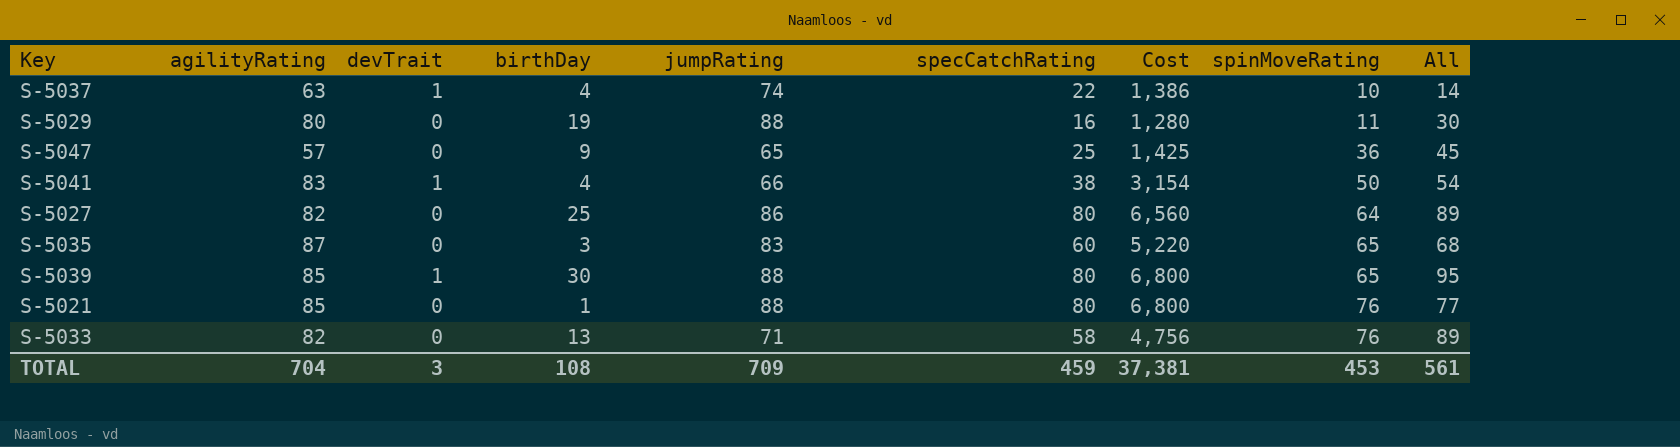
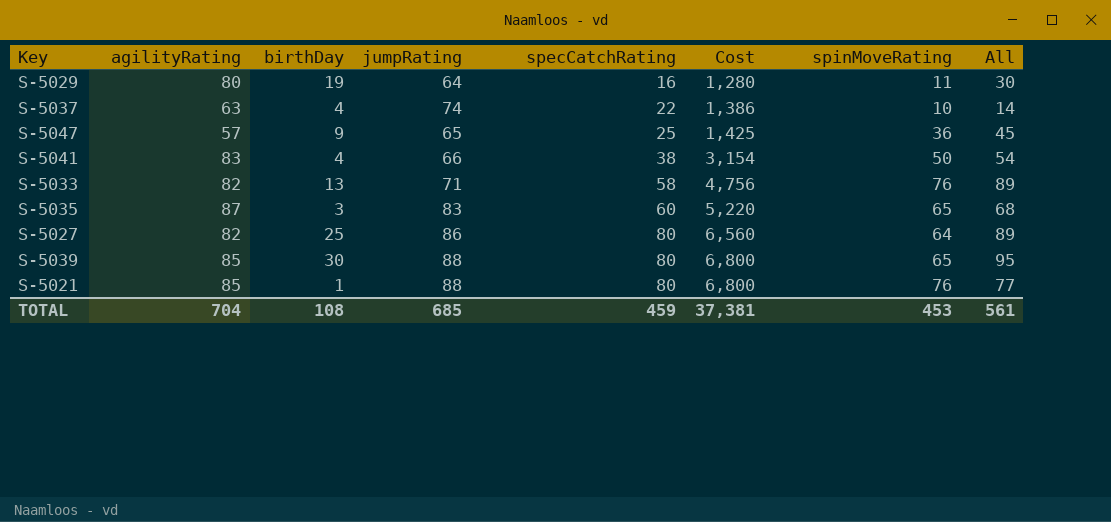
row order: spinMoveRating ascending -> specCatchRating ascending
column devTrait | position: 3 -> none
S-5029 | jumpRating: 88 -> 64
TOTAL | jumpRating: 709 -> 685

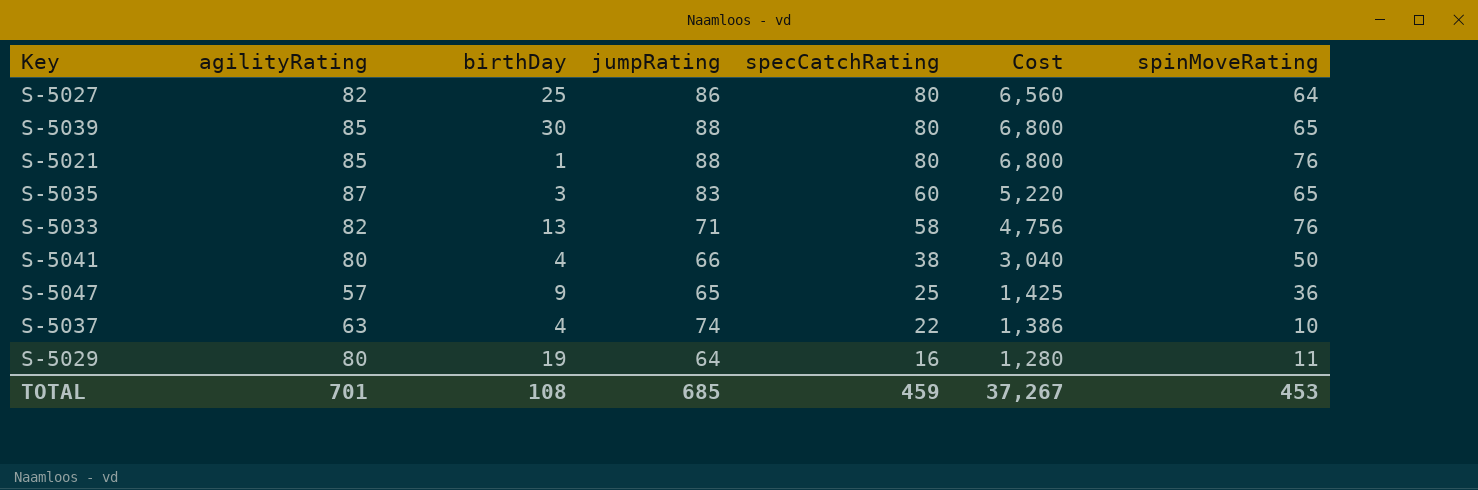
row order: specCatchRating ascending -> specCatchRating descending
column All | formula: [birthDay] + [spinMoveRating] -> none
S-5041 | agilityRating: 83 -> 80
S-5041 | Cost: 3,154 -> 3,040
TOTAL | agilityRating: 704 -> 701
TOTAL | Cost: 37,381 -> 37,267

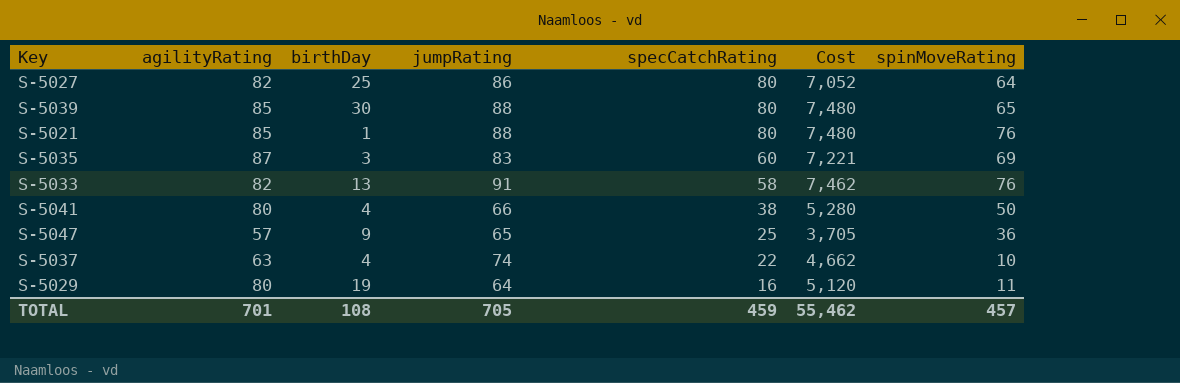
column Cost | formula: [agilityRating] * [specCatchRating] -> [agilityRating] * [jumpRating]
S-5035 | spinMoveRating: 65 -> 69
S-5033 | jumpRating: 71 -> 91
TOTAL | jumpRating: 685 -> 705
TOTAL | Cost: 37,267 -> 55,462
TOTAL | spinMoveRating: 453 -> 457

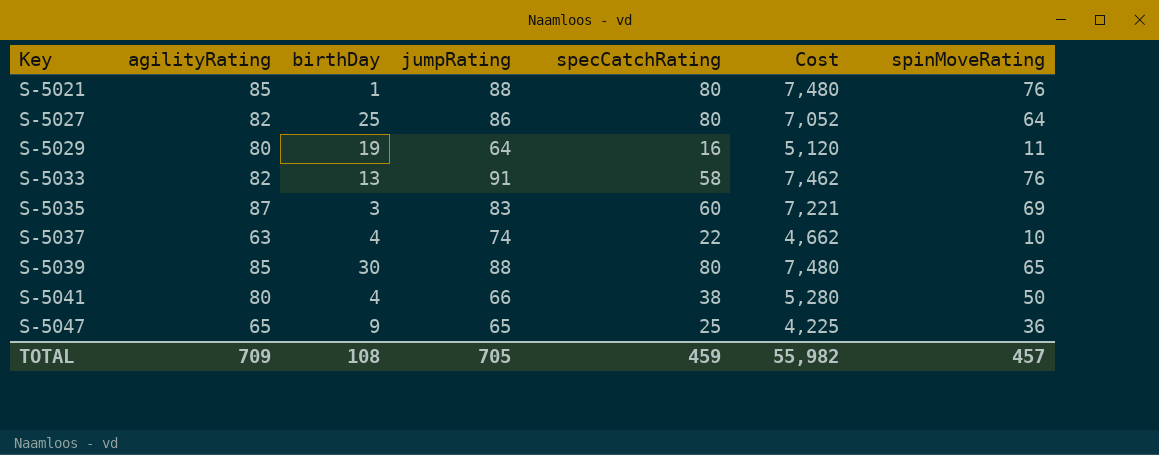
row order: specCatchRating descending -> Key ascending
S-5047 | agilityRating: 57 -> 65
S-5047 | Cost: 3,705 -> 4,225
TOTAL | agilityRating: 701 -> 709
TOTAL | Cost: 55,462 -> 55,982

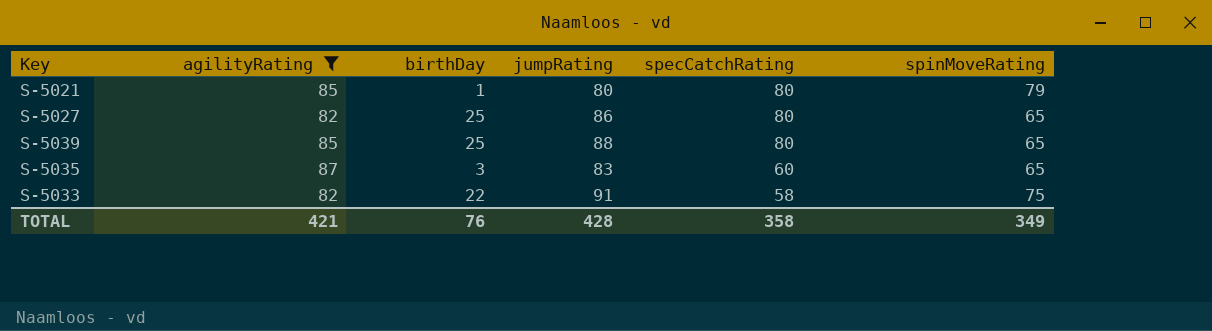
filter: none -> agilityRating >= 82
row order: Key ascending -> specCatchRating descending
column Cost | formula: [agilityRating] * [jumpRating] -> none
S-5021 | jumpRating: 88 -> 80
S-5021 | spinMoveRating: 76 -> 79
S-5027 | spinMoveRating: 64 -> 65
S-5039 | birthDay: 30 -> 25
S-5035 | spinMoveRating: 69 -> 65
S-5033 | birthDay: 13 -> 22
S-5033 | spinMoveRating: 76 -> 75
TOTAL | agilityRating: 709 -> 421
TOTAL | birthDay: 108 -> 76
TOTAL | jumpRating: 705 -> 428
TOTAL | specCatchRating: 459 -> 358
TOTAL | spinMoveRating: 457 -> 349

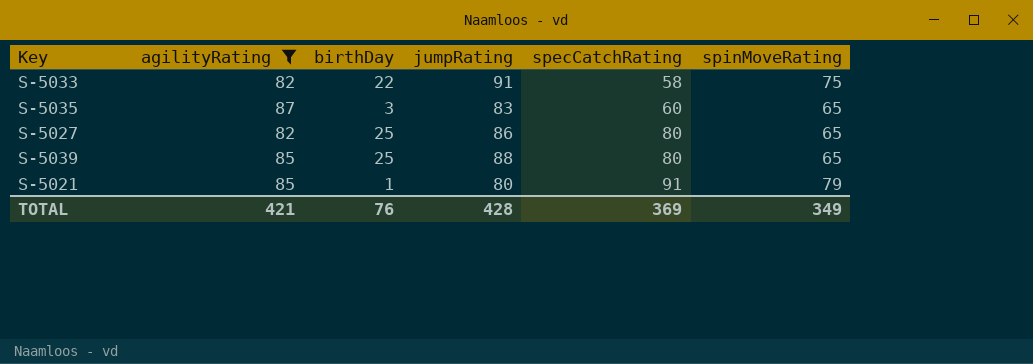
row order: specCatchRating descending -> specCatchRating ascending
S-5021 | specCatchRating: 80 -> 91
TOTAL | specCatchRating: 358 -> 369

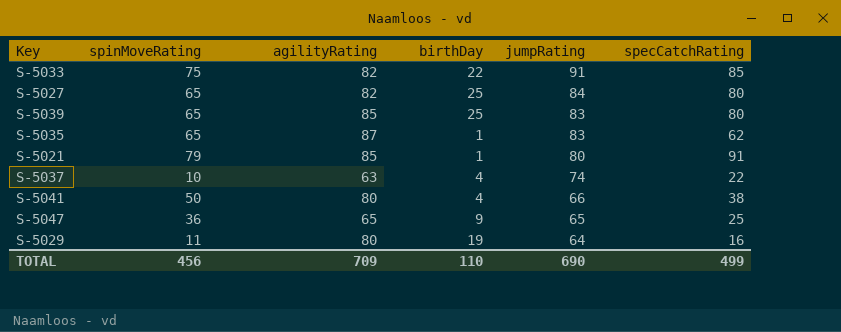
filter: agilityRating >= 82 -> none
row order: specCatchRating ascending -> jumpRating descending
column spinMoveRating | position: 6 -> 2
S-5033 | specCatchRating: 58 -> 85
S-5027 | jumpRating: 86 -> 84
S-5039 | jumpRating: 88 -> 83
S-5035 | birthDay: 3 -> 1
S-5035 | specCatchRating: 60 -> 62
TOTAL | spinMoveRating: 349 -> 456
TOTAL | agilityRating: 421 -> 709
TOTAL | birthDay: 76 -> 110
TOTAL | jumpRating: 428 -> 690
TOTAL | specCatchRating: 369 -> 499

